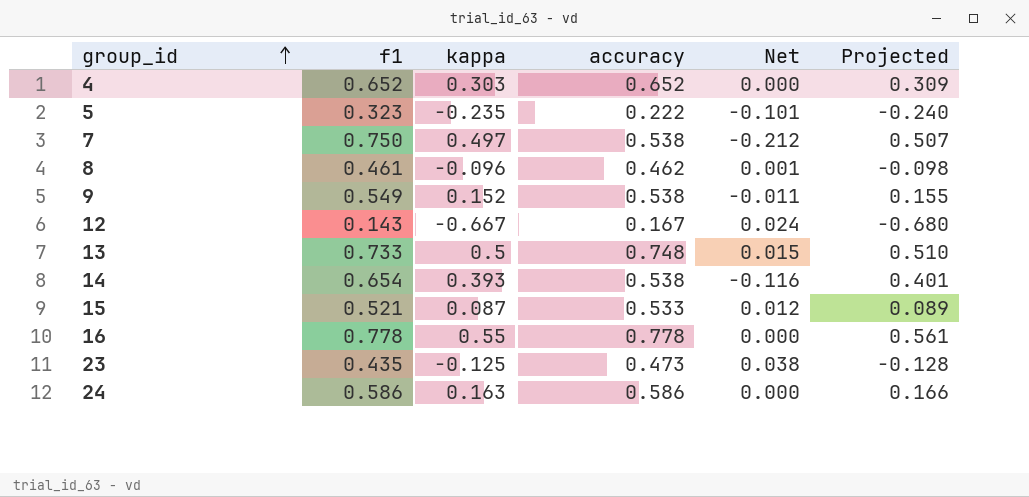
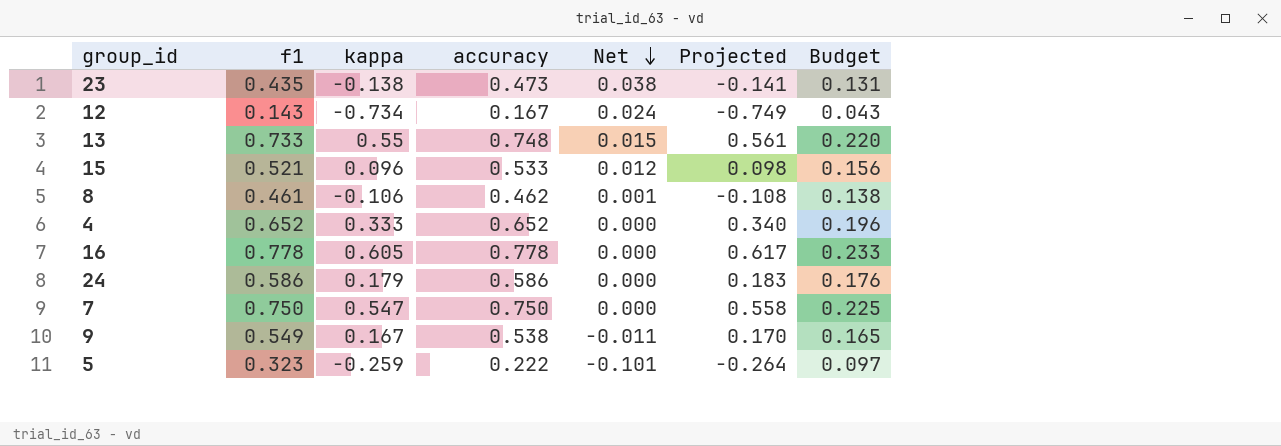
row order: group_id ascending -> Net descending
column Budget | formula: none -> [f1] * 0.3
row 14: 0.654 | 0.393 | 0.538 | -0.116 | 0.401 -> none
23 | kappa: -0.125 -> -0.138
23 | Projected: -0.128 -> -0.141
12 | kappa: -0.667 -> -0.734
12 | Projected: -0.680 -> -0.749
13 | kappa: 0.5 -> 0.55
13 | Projected: 0.510 -> 0.561
15 | kappa: 0.087 -> 0.096
15 | Projected: 0.089 -> 0.098
8 | kappa: -0.096 -> -0.106
8 | Projected: -0.098 -> -0.108
4 | kappa: 0.303 -> 0.333
4 | Projected: 0.309 -> 0.340
16 | kappa: 0.55 -> 0.605
16 | Projected: 0.561 -> 0.617
24 | kappa: 0.163 -> 0.179
24 | Projected: 0.166 -> 0.183
7 | kappa: 0.497 -> 0.547
7 | accuracy: 0.538 -> 0.750
7 | Net: -0.212 -> 0.000
7 | Projected: 0.507 -> 0.558
9 | kappa: 0.152 -> 0.167
9 | Projected: 0.155 -> 0.170
5 | kappa: -0.235 -> -0.259
5 | Projected: -0.240 -> -0.264

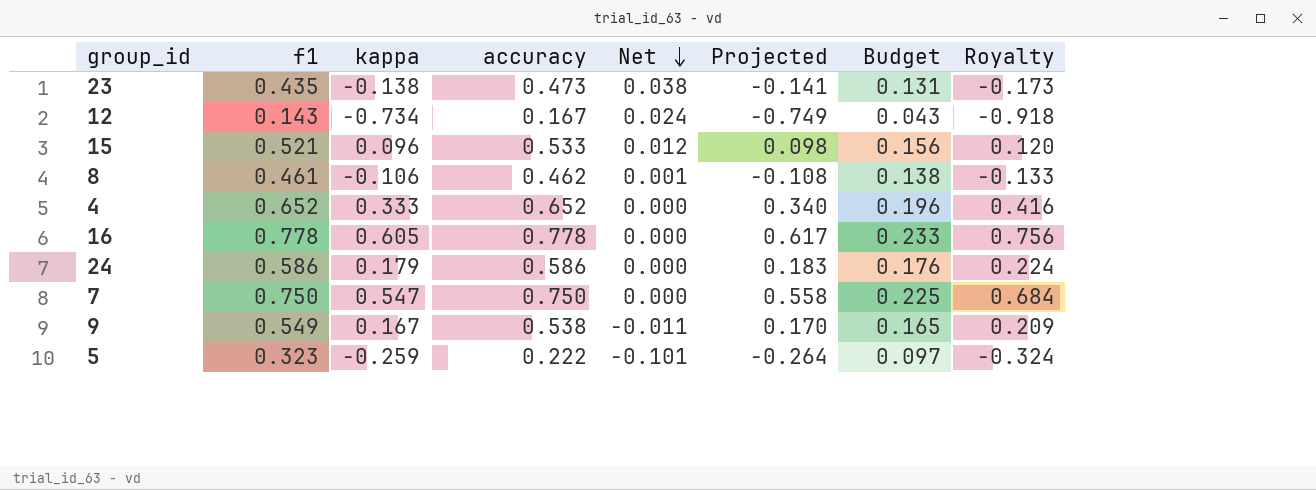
column Royalty | formula: none -> [kappa] * 1.25
row 13: 0.733 | 0.55 | 0.748 | 0.015 | 0.561 | 0.220 -> none

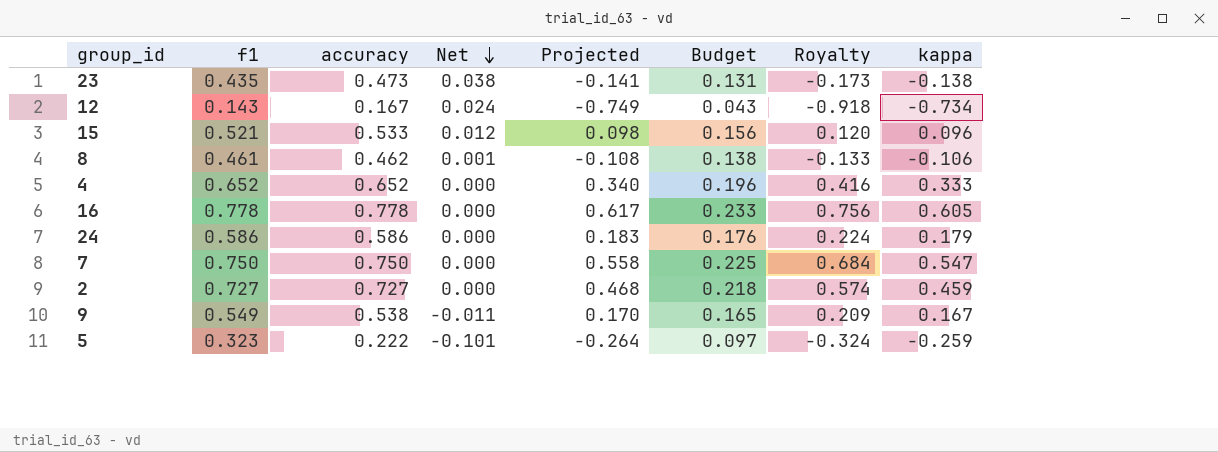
column kappa | position: 3 -> 8
row 2: none -> 0.727 | 0.727 | 0.000 | 0.468 | 0.218 | 0.574 | 0.459

